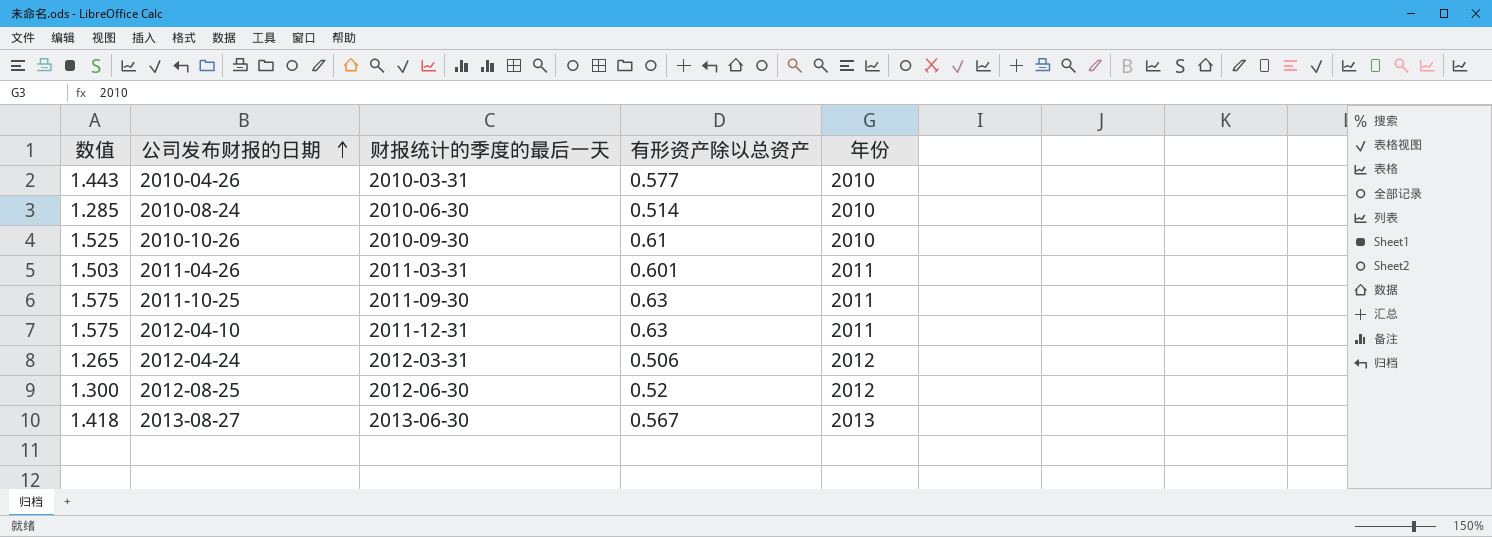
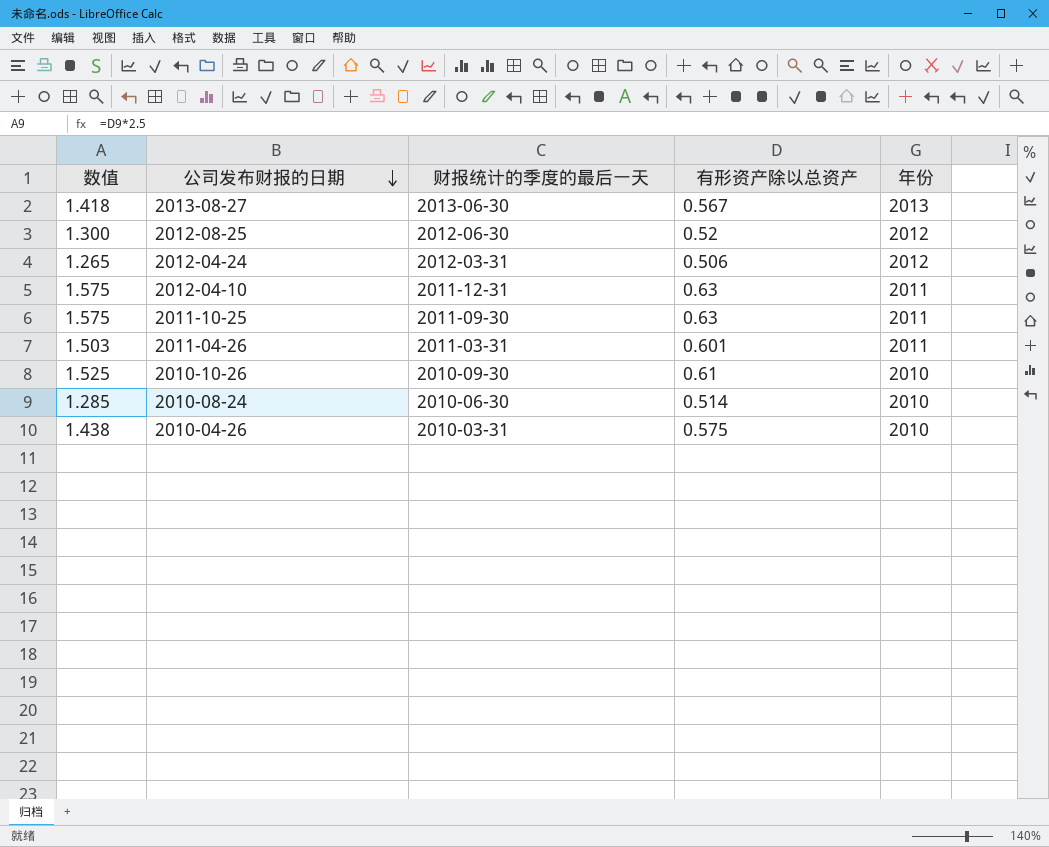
row order: 公司发布财报的日期 ascending -> 公司发布财报的日期 descending
2010-04-26 | 数值: 1.443 -> 1.438
2010-04-26 | 有形资产除以总资产: 0.577 -> 0.575

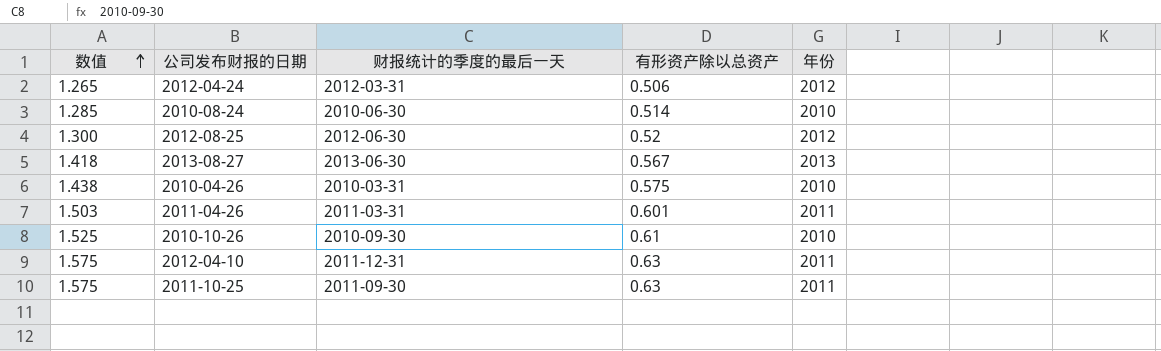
row order: 公司发布财报的日期 descending -> 数值 ascending

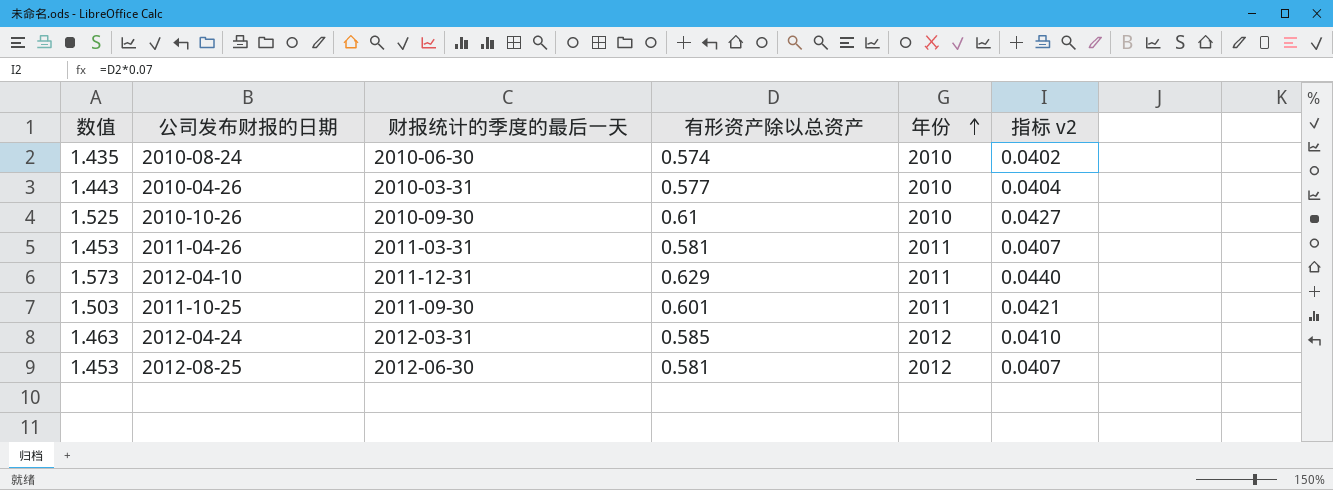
row order: 数值 ascending -> 年份 ascending
column 指标 v2 | formula: none -> [有形资产除以总资产] * 0.07
row 2013-08-27: 1.418 | 2013-06-30 | 0.567 | 2013 -> none
2010-08-24 | 数值: 1.285 -> 1.435
2010-08-24 | 有形资产除以总资产: 0.514 -> 0.574
2010-04-26 | 数值: 1.438 -> 1.443
2010-04-26 | 有形资产除以总资产: 0.575 -> 0.577
2011-04-26 | 数值: 1.503 -> 1.453
2011-04-26 | 有形资产除以总资产: 0.601 -> 0.581
2012-04-10 | 数值: 1.575 -> 1.573
2012-04-10 | 有形资产除以总资产: 0.63 -> 0.629
2011-10-25 | 数值: 1.575 -> 1.503
2011-10-25 | 有形资产除以总资产: 0.63 -> 0.601
2012-04-24 | 数值: 1.265 -> 1.463
2012-04-24 | 有形资产除以总资产: 0.506 -> 0.585
2012-08-25 | 数值: 1.300 -> 1.453
2012-08-25 | 有形资产除以总资产: 0.52 -> 0.581

